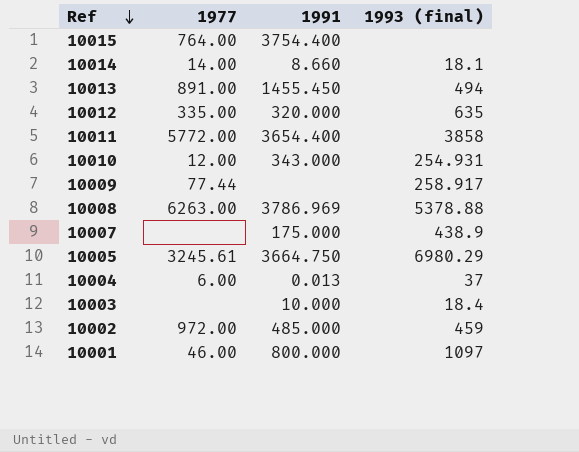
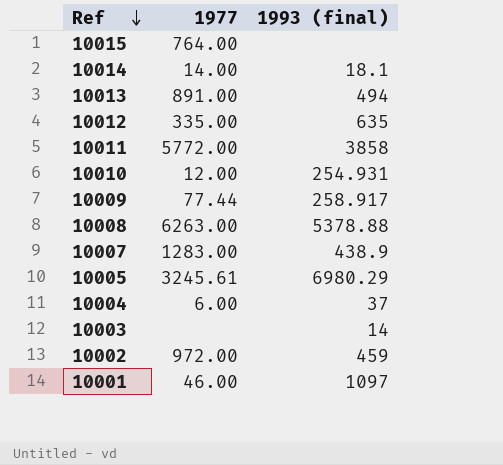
column 1991 | position: 3 -> none
10007 | 1977: none -> 1283.00
10003 | 1993 (final): 18.4 -> 14

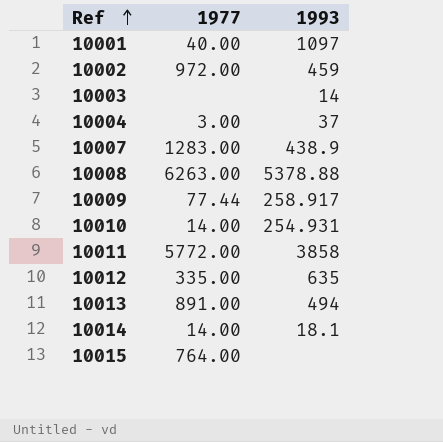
row order: Ref descending -> Ref ascending
column name: 1993 (final) -> 1993
row 10005: 3245.61 | 6980.29 -> none
10001 | 1977: 46.00 -> 40.00
10004 | 1977: 6.00 -> 3.00
10010 | 1977: 12.00 -> 14.00

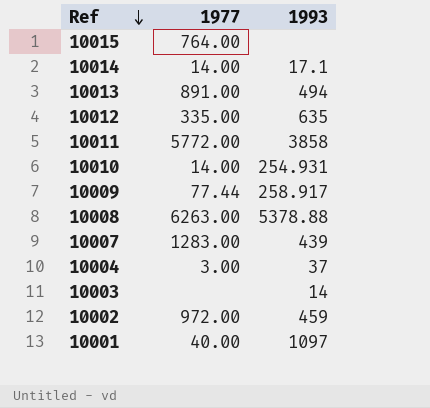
row order: Ref ascending -> Ref descending
10014 | 1993: 18.1 -> 17.1
10007 | 1993: 438.9 -> 439

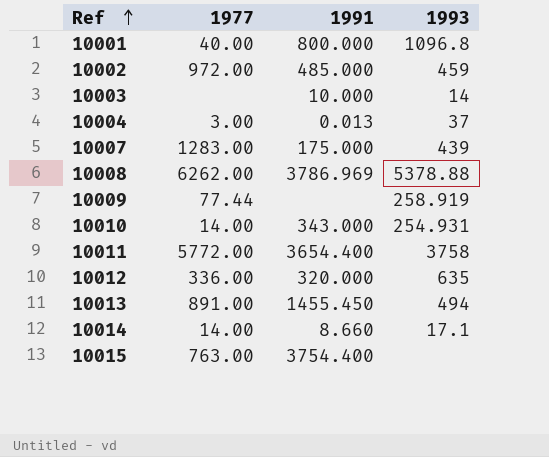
row order: Ref descending -> Ref ascending
column 1991 | position: none -> 3
10001 | 1993: 1097 -> 1096.8
10008 | 1977: 6263.00 -> 6262.00
10009 | 1993: 258.917 -> 258.919
10011 | 1993: 3858 -> 3758
10012 | 1977: 335.00 -> 336.00
10015 | 1977: 764.00 -> 763.00

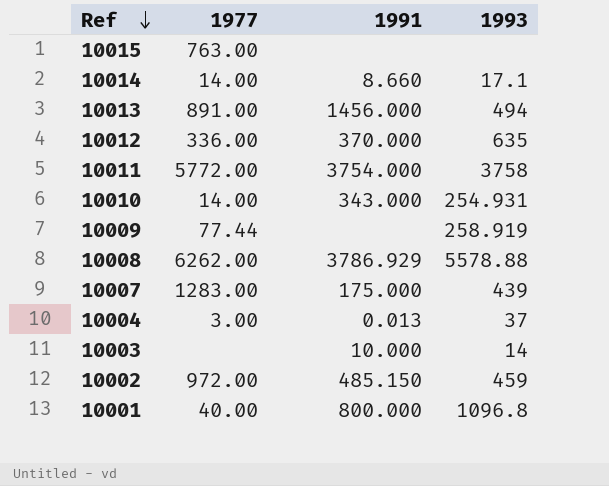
row order: Ref ascending -> Ref descending
10015 | 1991: 3754.400 -> none
10013 | 1991: 1455.450 -> 1456.000
10012 | 1991: 320.000 -> 370.000
10011 | 1991: 3654.400 -> 3754.000
10008 | 1991: 3786.969 -> 3786.929
10008 | 1993: 5378.88 -> 5578.88
10002 | 1991: 485.000 -> 485.150

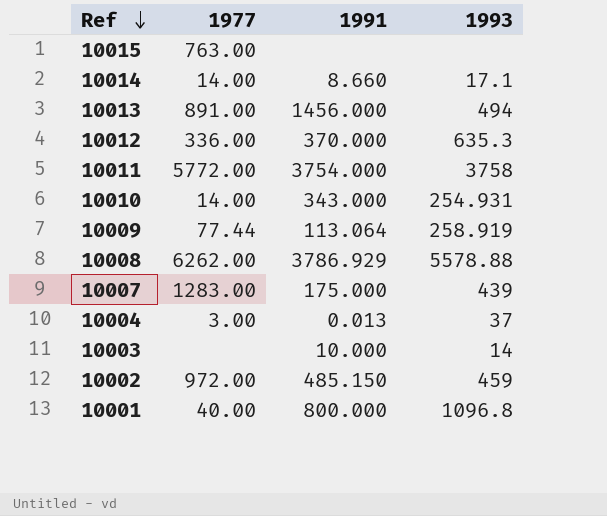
10012 | 1993: 635 -> 635.3
10009 | 1991: none -> 113.064

